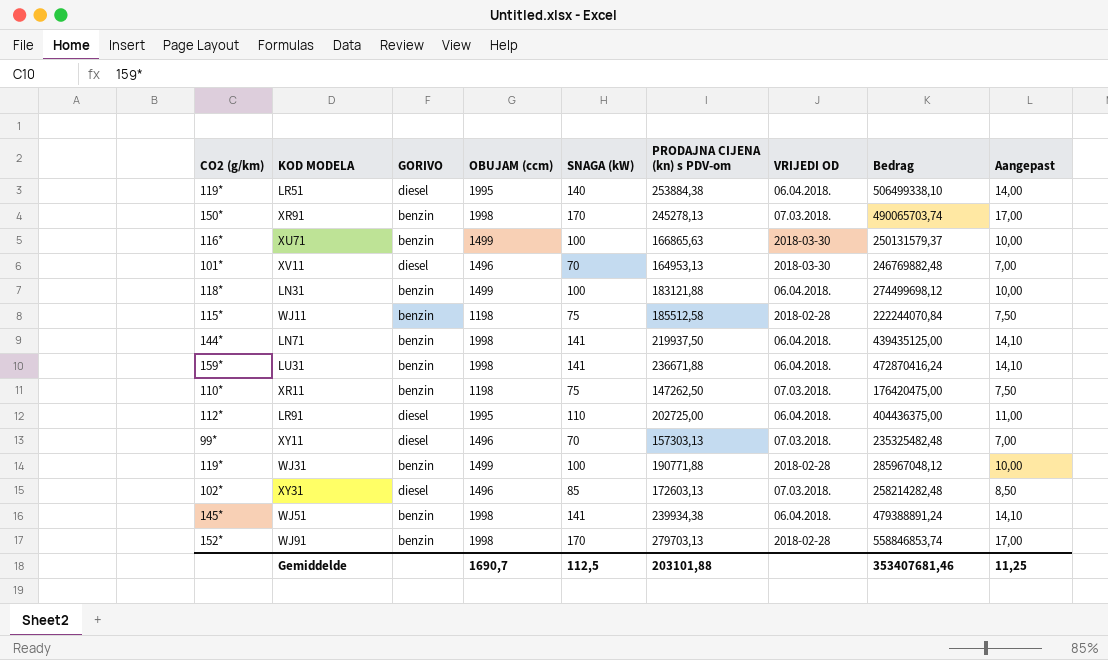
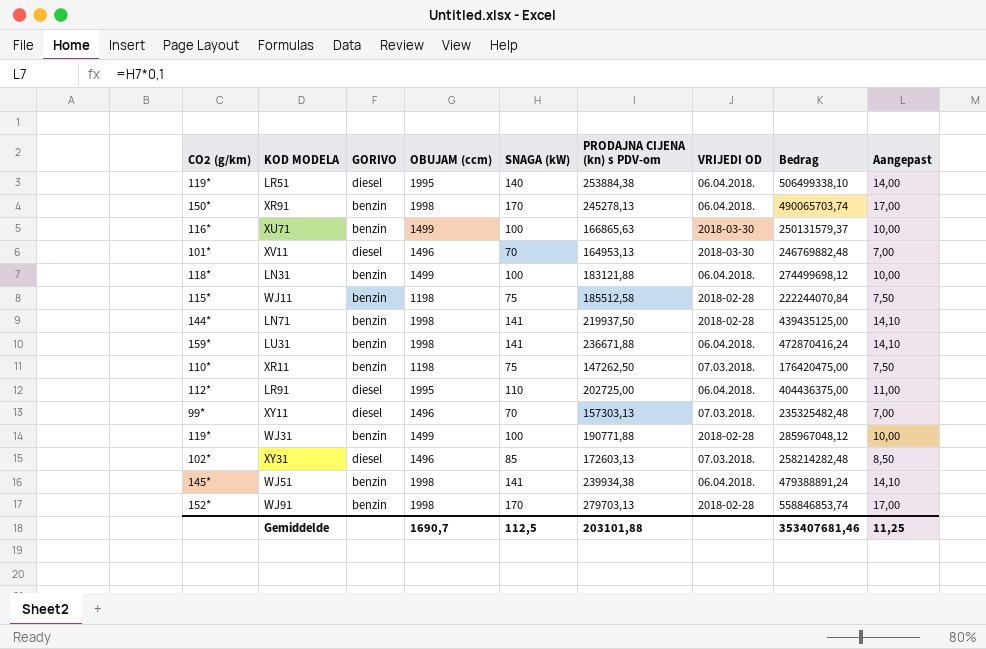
XR91 | VRIJEDI OD: 07.03.2018. -> 06.04.2018.
LN71 | VRIJEDI OD: 06.04.2018. -> 2018-02-28

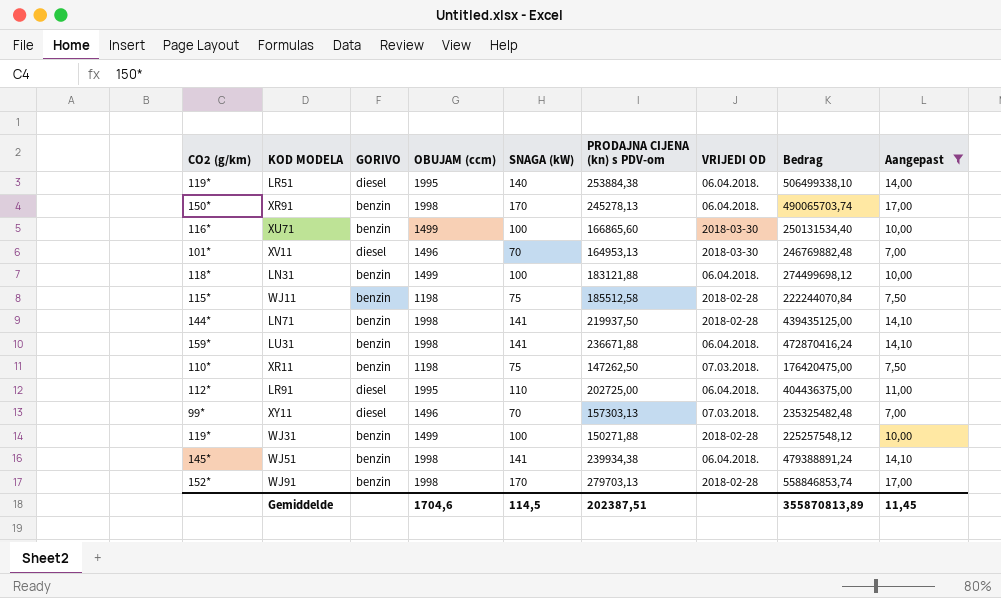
filter: none -> Aangepast != 8,50
XU71 | PRODAJNA CIJENA (kn) s PDV-om: 166865,63 -> 166865,60
XU71 | Bedrag: 250131579,37 -> 250131534,40
WJ31 | PRODAJNA CIJENA (kn) s PDV-om: 190771,88 -> 150271,88
WJ31 | Bedrag: 285967048,12 -> 225257548,12
Gemiddelde | OBUJAM (ccm): 1690,7 -> 1704,6
Gemiddelde | SNAGA (kW): 112,5 -> 114,5
Gemiddelde | PRODAJNA CIJENA (kn) s PDV-om: 203101,88 -> 202387,51
Gemiddelde | Bedrag: 353407681,46 -> 355870813,89
Gemiddelde | Aangepast: 11,25 -> 11,45

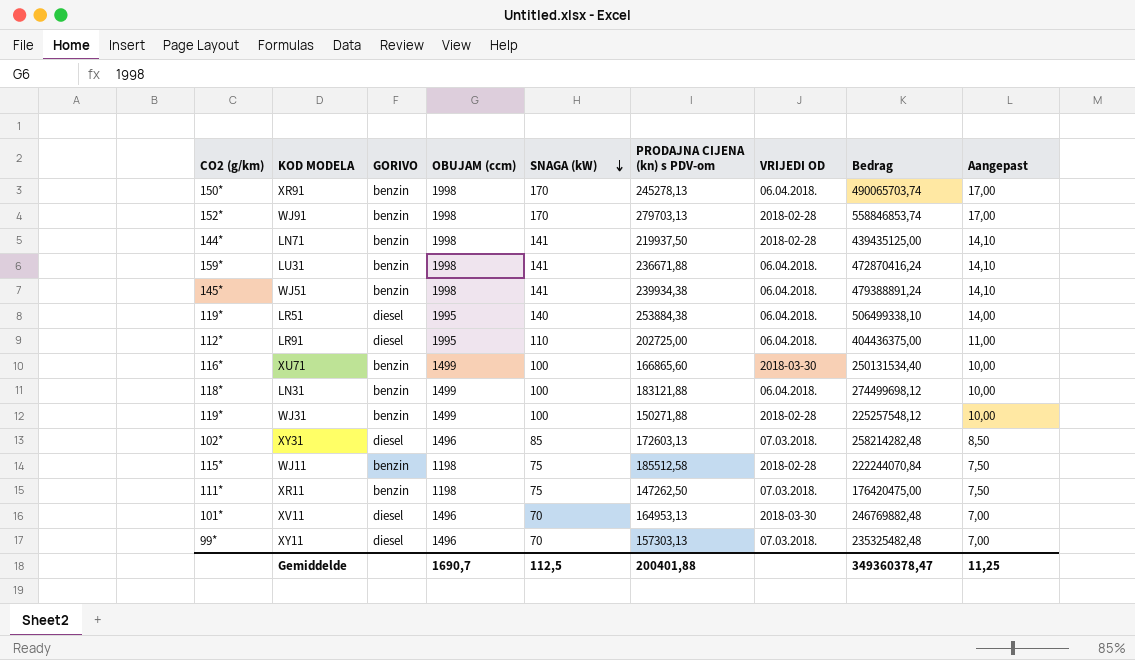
filter: Aangepast != 8,50 -> none
row order: none -> SNAGA (kW) descending
XR11 | CO2 (g/km): 110* -> 111*
Gemiddelde | OBUJAM (ccm): 1704,6 -> 1690,7
Gemiddelde | SNAGA (kW): 114,5 -> 112,5
Gemiddelde | PRODAJNA CIJENA (kn) s PDV-om: 202387,51 -> 200401,88
Gemiddelde | Bedrag: 355870813,89 -> 349360378,47
Gemiddelde | Aangepast: 11,45 -> 11,25

